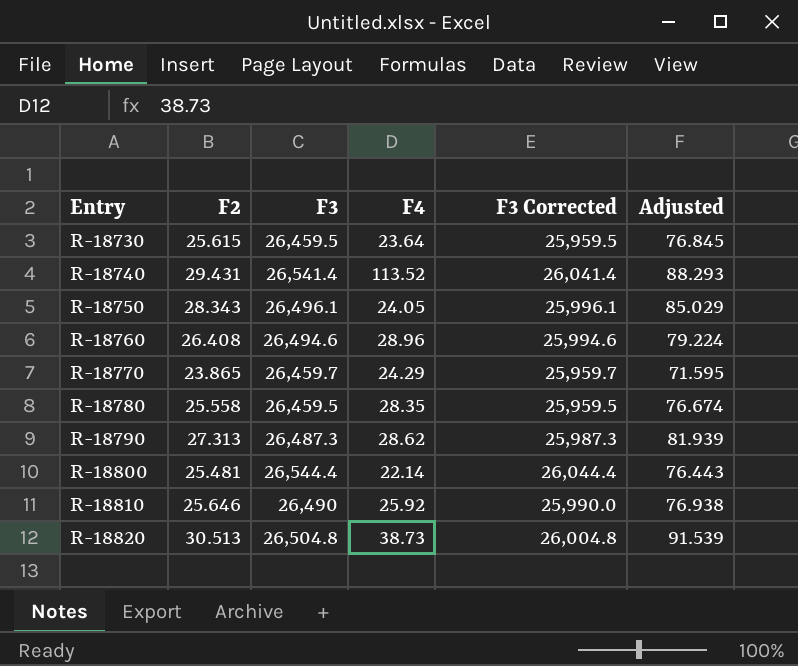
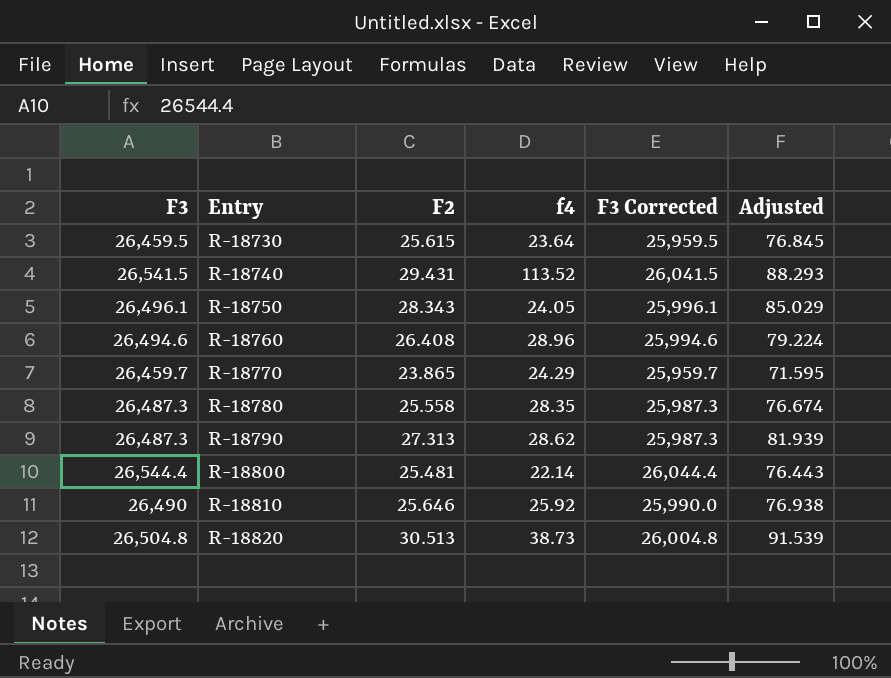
column F3 | position: 3 -> 1
column name: F4 -> f4
R-18740 | F3: 26,541.4 -> 26,541.5
R-18740 | F3 Corrected: 26,041.4 -> 26,041.5
R-18780 | F3: 26,459.5 -> 26,487.3
R-18780 | F3 Corrected: 25,959.5 -> 25,987.3

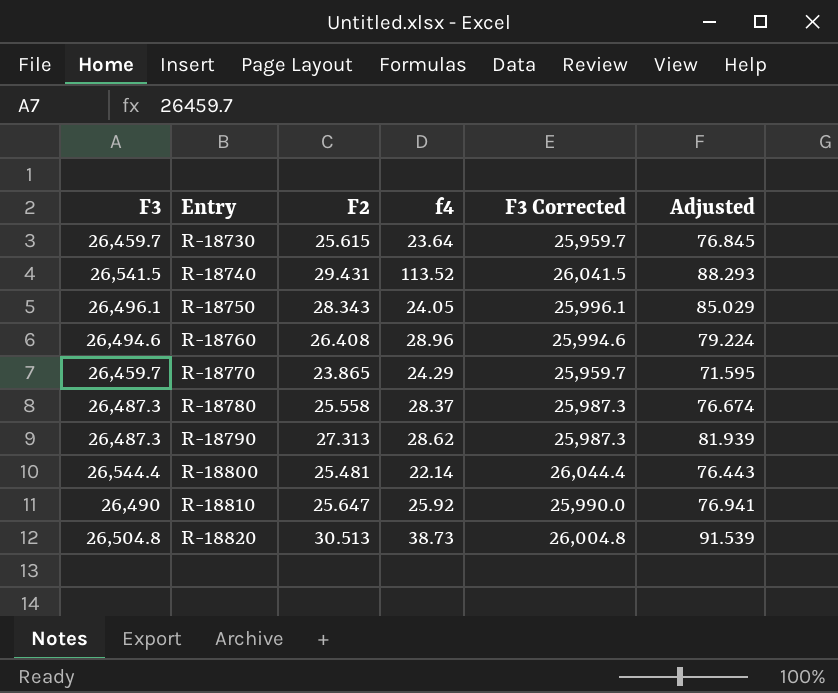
R-18730 | F3: 26,459.5 -> 26,459.7
R-18730 | F3 Corrected: 25,959.5 -> 25,959.7
R-18780 | f4: 28.35 -> 28.37
R-18810 | F2: 25.646 -> 25.647
R-18810 | Adjusted: 76.938 -> 76.941

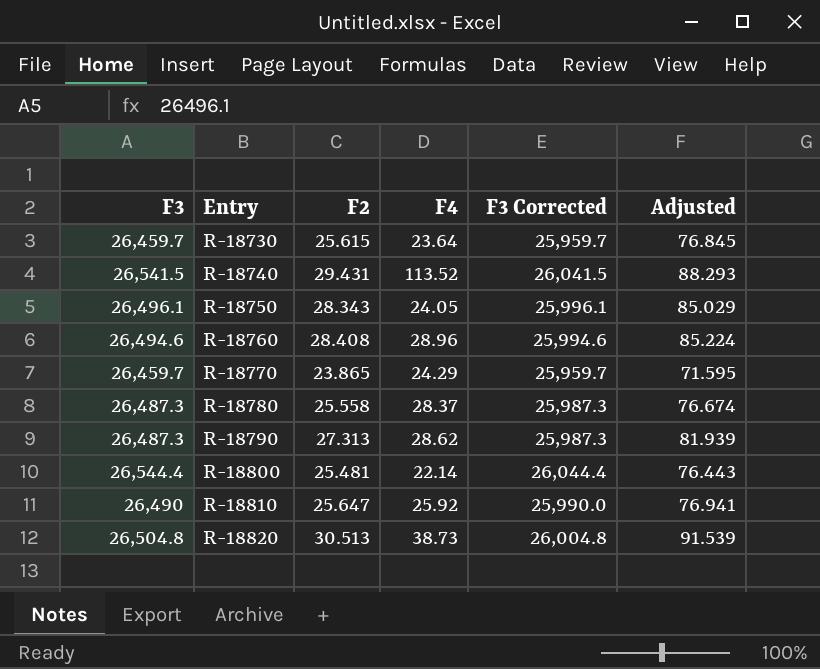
column name: f4 -> F4
R-18760 | F2: 26.408 -> 28.408
R-18760 | Adjusted: 79.224 -> 85.224

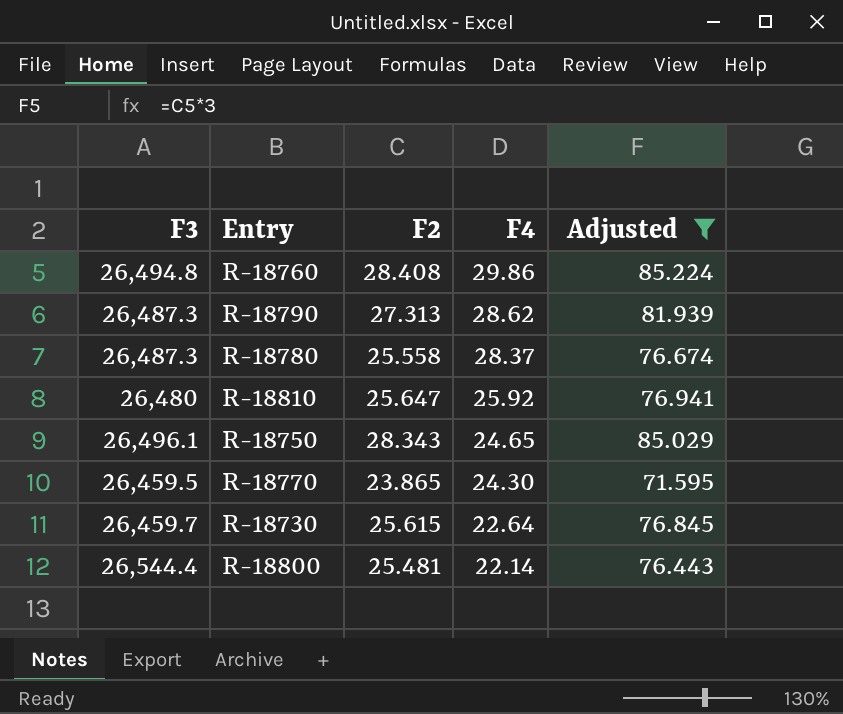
filter: none -> Adjusted <= 85.224
row order: Entry ascending -> F4 descending
column F3 Corrected | formula: [F3] - 500 -> none
R-18760 | F3: 26,494.6 -> 26,494.8
R-18760 | F4: 28.96 -> 29.86
R-18810 | F3: 26,490 -> 26,480
R-18750 | F4: 24.05 -> 24.65
R-18770 | F3: 26,459.7 -> 26,459.5
R-18770 | F4: 24.29 -> 24.30
R-18730 | F4: 23.64 -> 22.64

